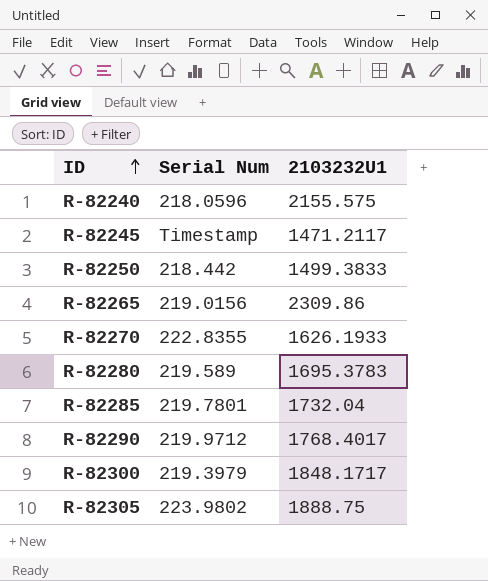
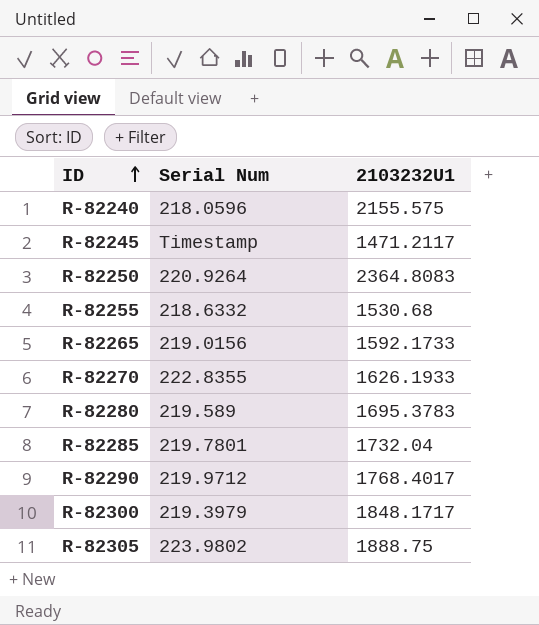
R-82250 | Serial Num: 218.442 -> 220.9264
R-82250 | 2103232U1: 1499.3833 -> 2364.8083
row R-82255: none -> 218.6332 | 1530.68
R-82265 | 2103232U1: 2309.86 -> 1592.1733

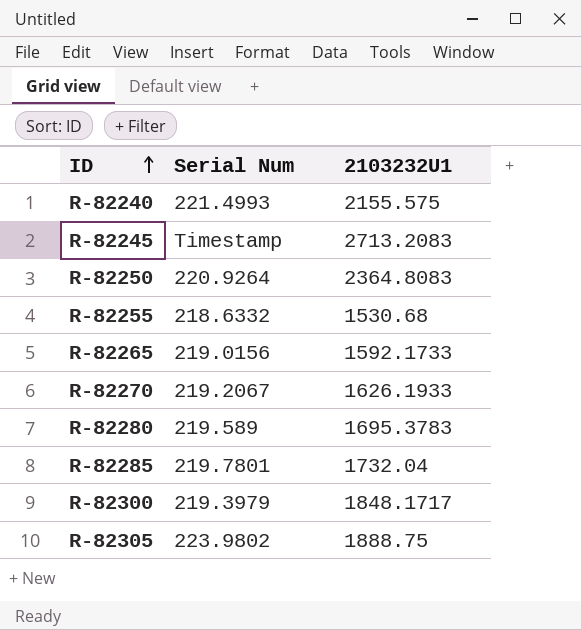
row R-82290: 219.9712 | 1768.4017 -> none
R-82240 | Serial Num: 218.0596 -> 221.4993
R-82245 | 2103232U1: 1471.2117 -> 2713.2083
R-82270 | Serial Num: 222.8355 -> 219.2067

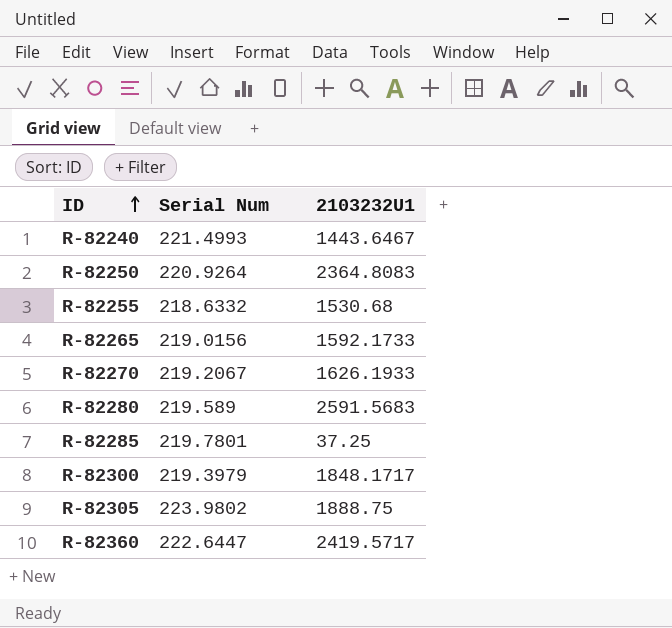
row R-82245: Timestamp | 2713.2083 -> none
R-82240 | 2103232U1: 2155.575 -> 1443.6467
R-82280 | 2103232U1: 1695.3783 -> 2591.5683
R-82285 | 2103232U1: 1732.04 -> 37.25
row R-82360: none -> 222.6447 | 2419.5717

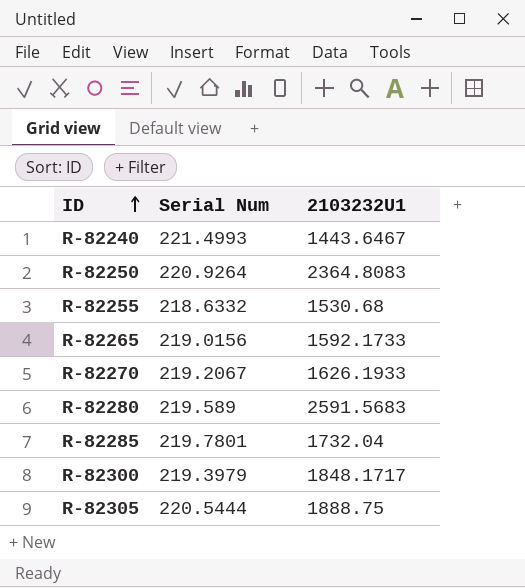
row R-82360: 222.6447 | 2419.5717 -> none
R-82285 | 2103232U1: 37.25 -> 1732.04
R-82305 | Serial Num: 223.9802 -> 220.5444

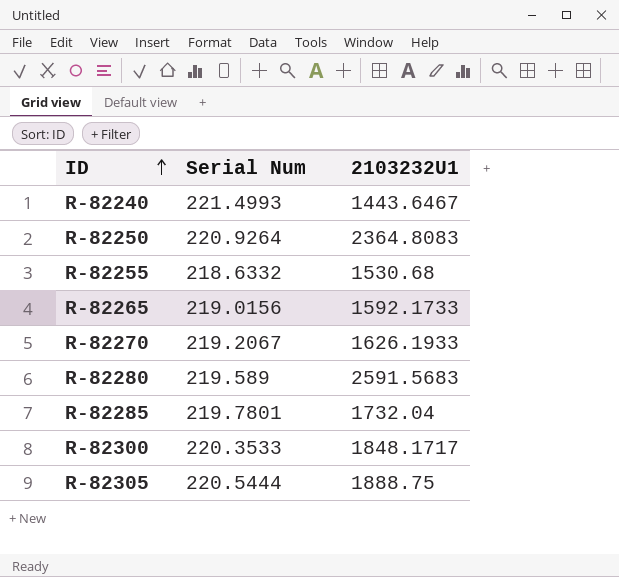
R-82300 | Serial Num: 219.3979 -> 220.3533

